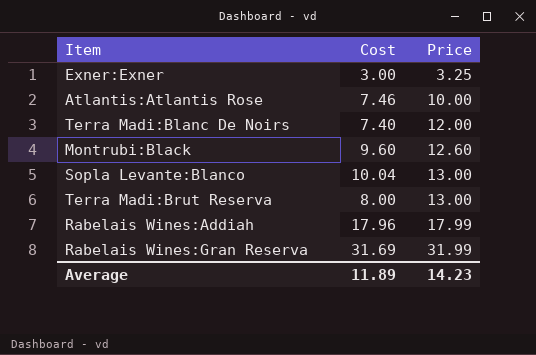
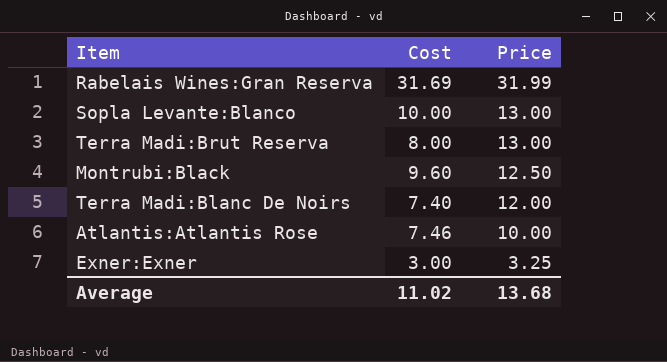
row order: Price ascending -> Price descending
row Rabelais Wines:Addiah: 17.96 | 17.99 -> none
Sopla Levante:Blanco | Cost: 10.04 -> 10.00
Montrubi:Black | Price: 12.60 -> 12.50
Average | Cost: 11.89 -> 11.02
Average | Price: 14.23 -> 13.68

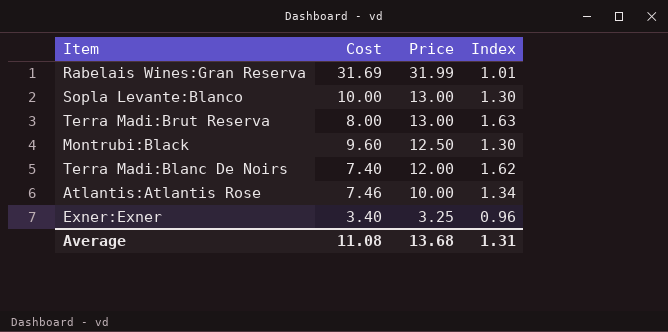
column Index | formula: none -> [Price] / [Cost]
Exner:Exner | Cost: 3.00 -> 3.40
Average | Cost: 11.02 -> 11.08

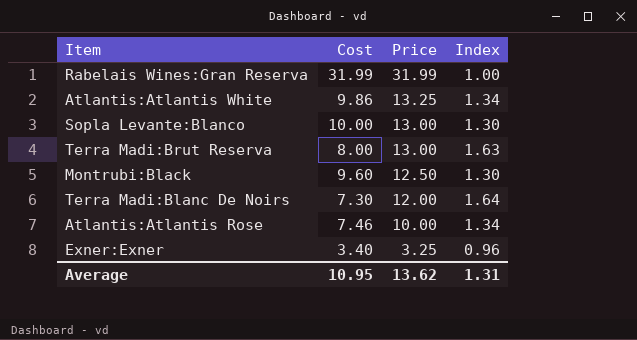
Rabelais Wines:Gran Reserva | Cost: 31.69 -> 31.99
Rabelais Wines:Gran Reserva | Index: 1.01 -> 1.00
row Atlantis:Atlantis White: none -> 9.86 | 13.25 | 1.34
Terra Madi:Blanc De Noirs | Cost: 7.40 -> 7.30
Terra Madi:Blanc De Noirs | Index: 1.62 -> 1.64
Average | Cost: 11.08 -> 10.95
Average | Price: 13.68 -> 13.62

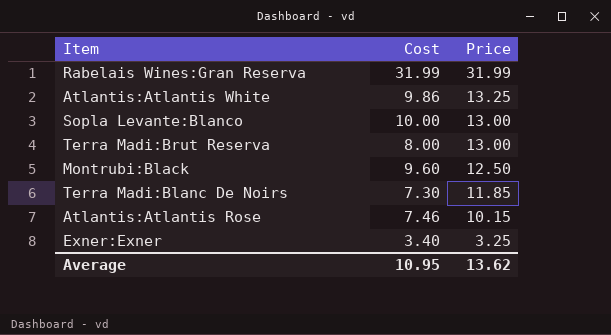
column Index | formula: [Price] / [Cost] -> none
Terra Madi:Blanc De Noirs | Price: 12.00 -> 11.85
Atlantis:Atlantis Rose | Price: 10.00 -> 10.15

